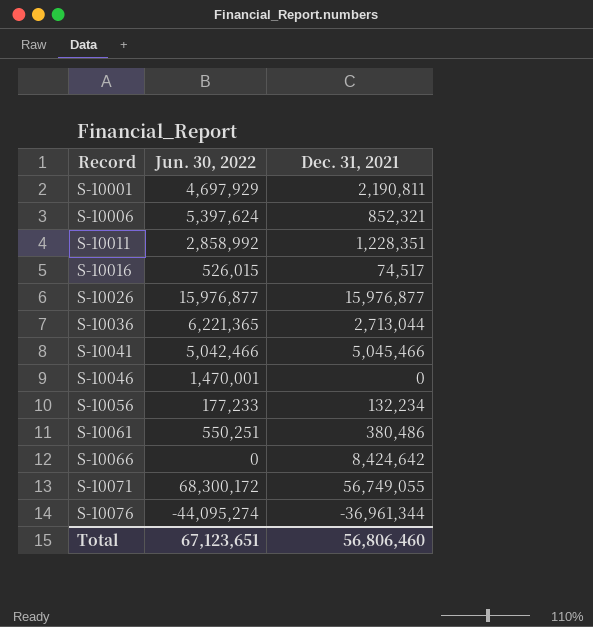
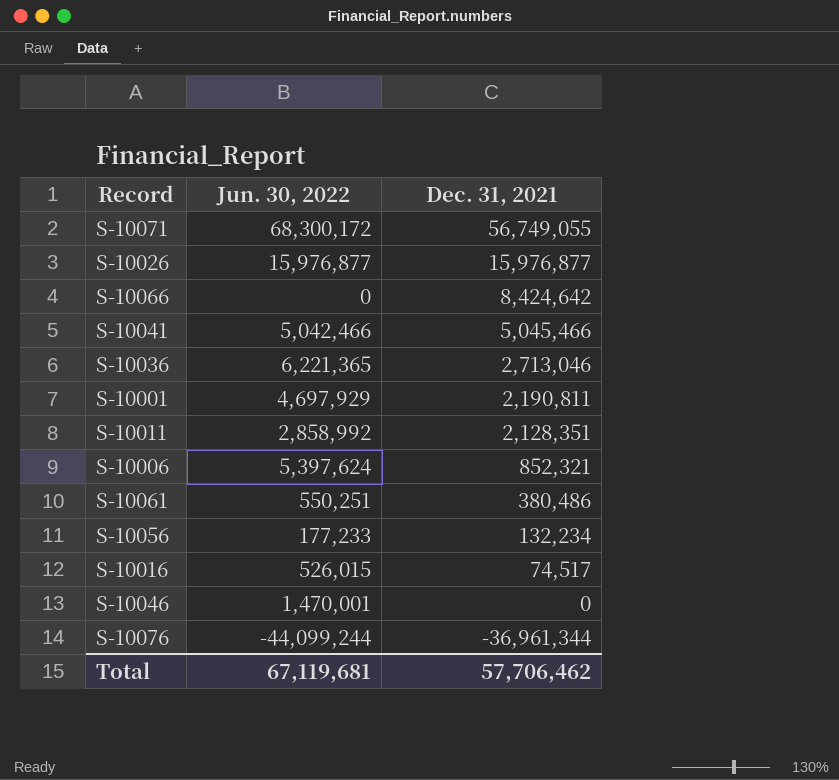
row order: Record ascending -> Dec. 31, 2021 descending
S-10036 | Dec. 31, 2021: 2,713,044 -> 2,713,046
S-10011 | Dec. 31, 2021: 1,228,351 -> 2,128,351
S-10076 | Jun. 30, 2022: -44,095,274 -> -44,099,244
Total | Jun. 30, 2022: 67,123,651 -> 67,119,681
Total | Dec. 31, 2021: 56,806,460 -> 57,706,462

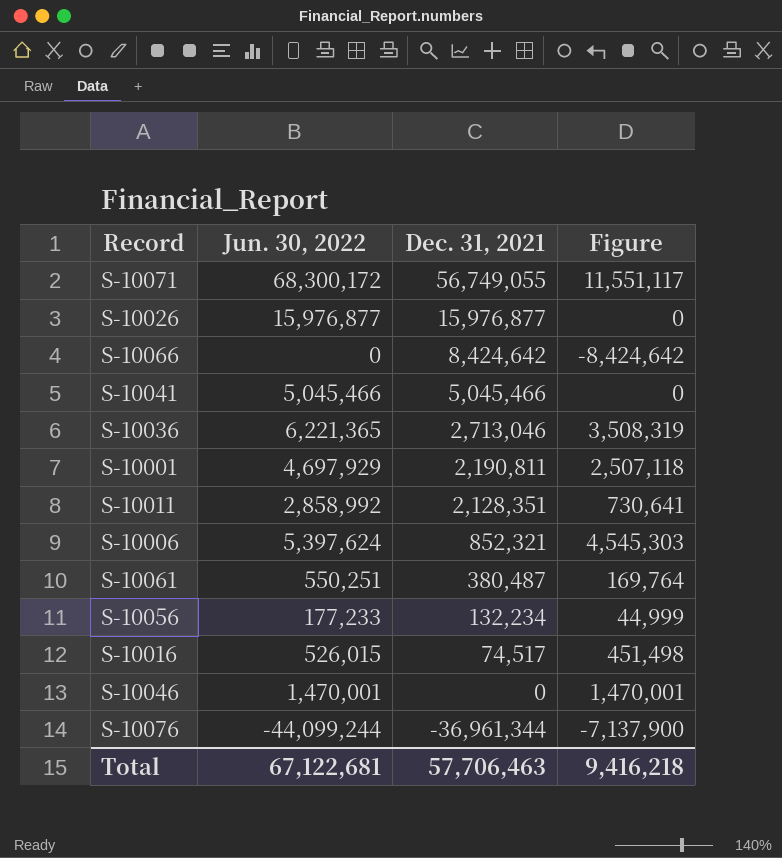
column Figure | formula: none -> [Jun. 30, 2022] - [Dec. 31, 2021]
S-10041 | Jun. 30, 2022: 5,042,466 -> 5,045,466
S-10061 | Dec. 31, 2021: 380,486 -> 380,487
Total | Jun. 30, 2022: 67,119,681 -> 67,122,681
Total | Dec. 31, 2021: 57,706,462 -> 57,706,463

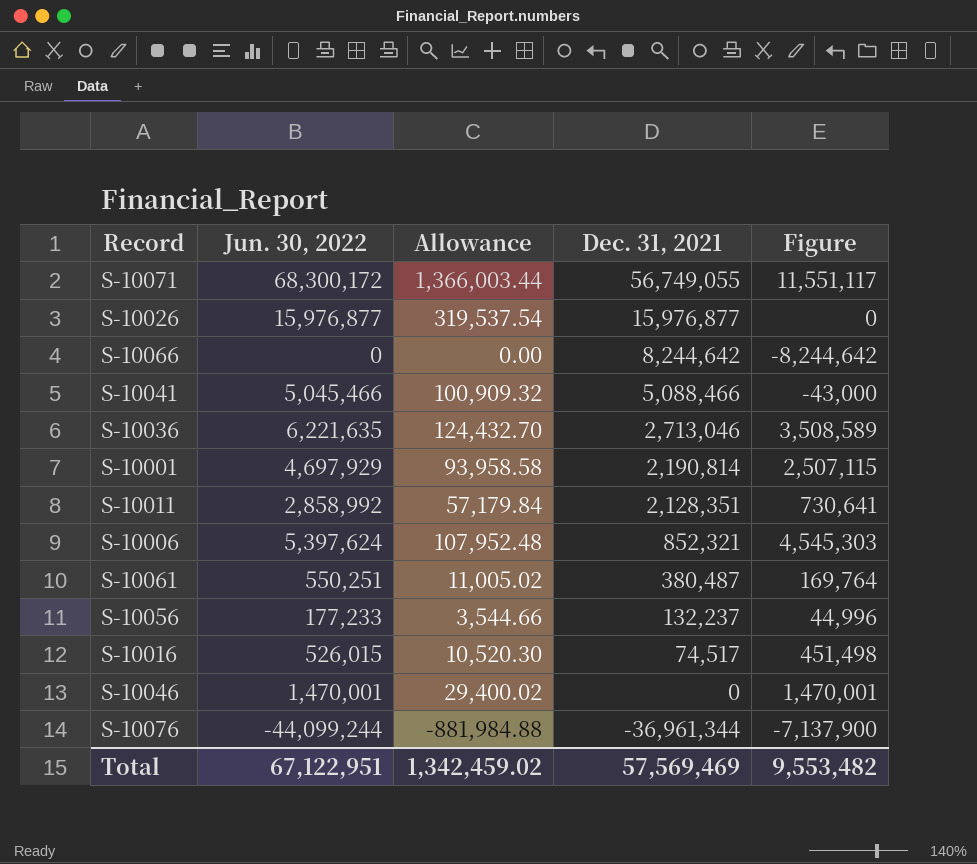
column Allowance | formula: none -> [Jun. 30, 2022] * 0.02
S-10066 | Dec. 31, 2021: 8,424,642 -> 8,244,642
S-10066 | Figure: -8,424,642 -> -8,244,642
S-10041 | Dec. 31, 2021: 5,045,466 -> 5,088,466
S-10041 | Figure: 0 -> -43,000
S-10036 | Jun. 30, 2022: 6,221,365 -> 6,221,635
S-10036 | Figure: 3,508,319 -> 3,508,589
S-10001 | Dec. 31, 2021: 2,190,811 -> 2,190,814
S-10001 | Figure: 2,507,118 -> 2,507,115
S-10056 | Dec. 31, 2021: 132,234 -> 132,237
S-10056 | Figure: 44,999 -> 44,996
Total | Jun. 30, 2022: 67,122,681 -> 67,122,951
Total | Dec. 31, 2021: 57,706,463 -> 57,569,469
Total | Figure: 9,416,218 -> 9,553,482

